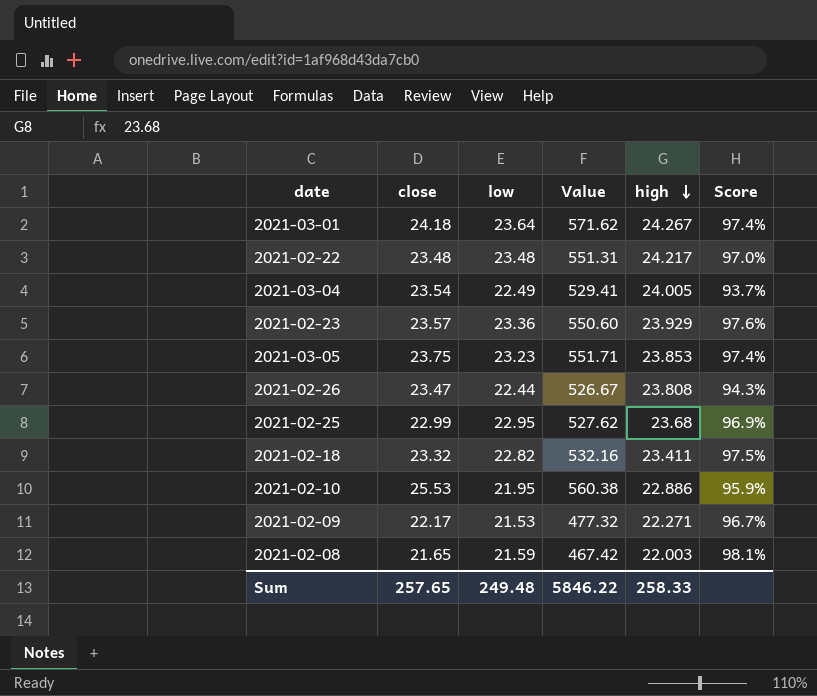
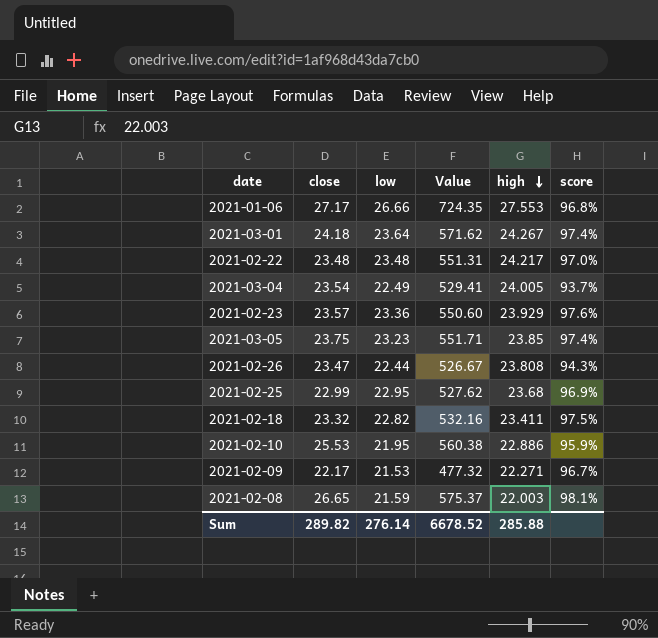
column name: Score -> score
row 2021-01-06: none -> 27.17 | 26.66 | 724.35 | 27.553 | 96.8%
2021-03-05 | high: 23.853 -> 23.85
2021-02-08 | close: 21.65 -> 26.65
2021-02-08 | Value: 467.42 -> 575.37
Sum | close: 257.65 -> 289.82
Sum | low: 249.48 -> 276.14
Sum | Value: 5846.22 -> 6678.52
Sum | high: 258.33 -> 285.88

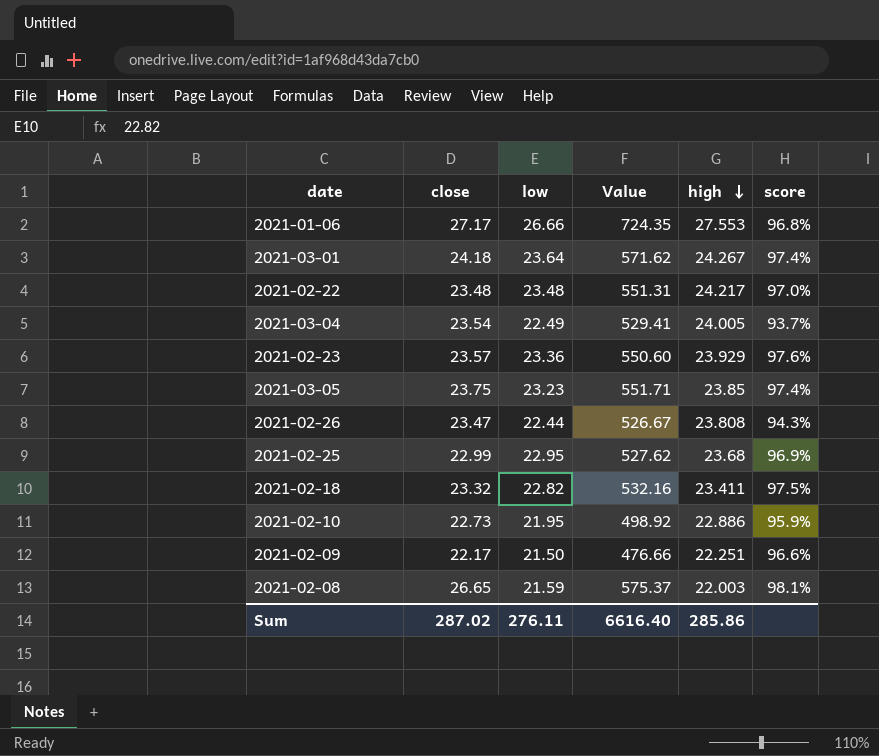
2021-02-10 | close: 25.53 -> 22.73
2021-02-10 | Value: 560.38 -> 498.92
2021-02-09 | low: 21.53 -> 21.50
2021-02-09 | Value: 477.32 -> 476.66
2021-02-09 | high: 22.271 -> 22.251
2021-02-09 | score: 96.7% -> 96.6%
Sum | close: 289.82 -> 287.02
Sum | low: 276.14 -> 276.11
Sum | Value: 6678.52 -> 6616.40
Sum | high: 285.88 -> 285.86

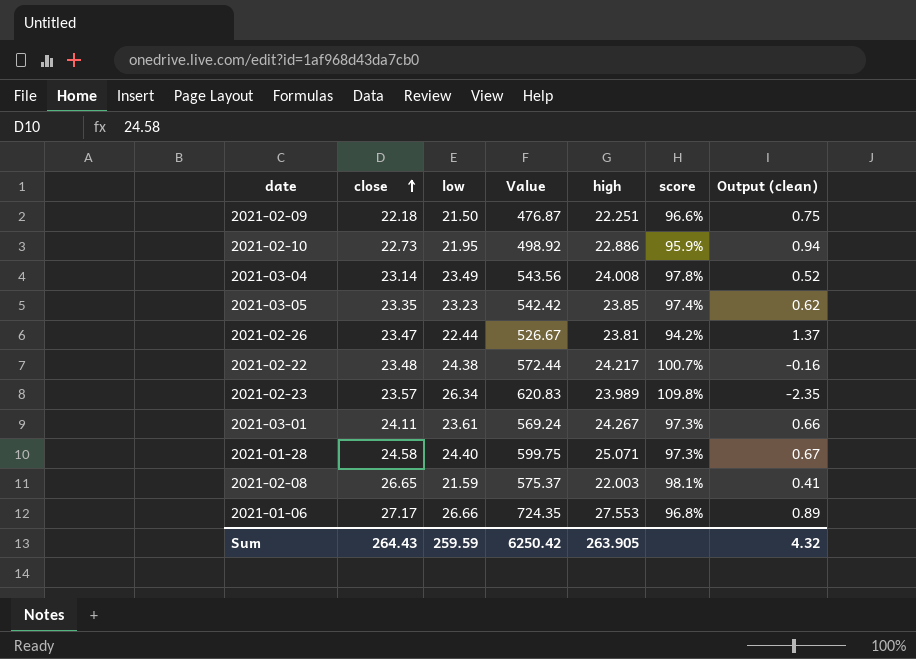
row order: high descending -> close ascending
column Output (clean) | formula: none -> [high] - [low]
row 2021-02-25: 22.99 | 22.95 | 527.62 | 23.68 | 96.9% -> none
row 2021-02-18: 23.32 | 22.82 | 532.16 | 23.411 | 97.5% -> none
2021-02-09 | close: 22.17 -> 22.18
2021-02-09 | Value: 476.66 -> 476.87
2021-03-04 | close: 23.54 -> 23.14
2021-03-04 | low: 22.49 -> 23.49
2021-03-04 | Value: 529.41 -> 543.56
2021-03-04 | high: 24.005 -> 24.008
2021-03-04 | score: 93.7% -> 97.8%
2021-03-05 | close: 23.75 -> 23.35
2021-03-05 | Value: 551.71 -> 542.42
2021-02-26 | high: 23.808 -> 23.81
2021-02-26 | score: 94.3% -> 94.2%
2021-02-22 | low: 23.48 -> 24.38
2021-02-22 | Value: 551.31 -> 572.44
2021-02-22 | score: 97.0% -> 100.7%
2021-02-23 | low: 23.36 -> 26.34
2021-02-23 | Value: 550.60 -> 620.83
2021-02-23 | high: 23.929 -> 23.989
2021-02-23 | score: 97.6% -> 109.8%
2021-03-01 | close: 24.18 -> 24.11
2021-03-01 | low: 23.64 -> 23.61
2021-03-01 | Value: 571.62 -> 569.24
2021-03-01 | score: 97.4% -> 97.3%
row 2021-01-28: none -> 24.58 | 24.40 | 599.75 | 25.071 | 97.3% | 0.67
Sum | close: 287.02 -> 264.43
Sum | low: 276.11 -> 259.59
Sum | Value: 6616.40 -> 6250.42
Sum | high: 285.86 -> 263.905

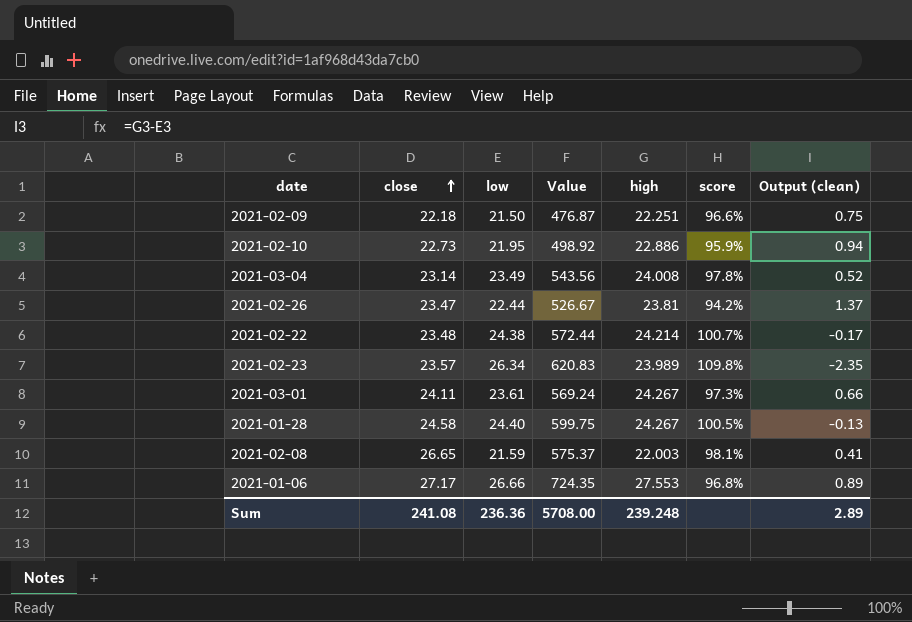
row 2021-03-05: 23.35 | 23.23 | 542.42 | 23.85 | 97.4% | 0.62 -> none
2021-02-22 | high: 24.217 -> 24.214
2021-02-22 | Output (clean): -0.16 -> -0.17
2021-01-28 | high: 25.071 -> 24.267
2021-01-28 | score: 97.3% -> 100.5%
2021-01-28 | Output (clean): 0.67 -> -0.13
Sum | close: 264.43 -> 241.08
Sum | low: 259.59 -> 236.36
Sum | Value: 6250.42 -> 5708.00
Sum | high: 263.905 -> 239.248
Sum | Output (clean): 4.32 -> 2.89

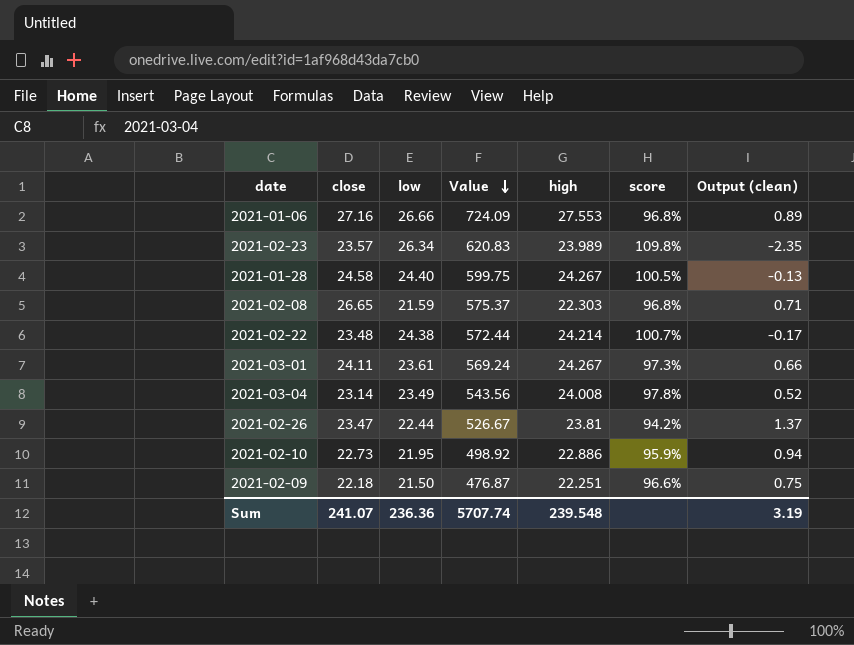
row order: close ascending -> Value descending
2021-01-06 | close: 27.17 -> 27.16
2021-01-06 | Value: 724.35 -> 724.09
2021-02-08 | high: 22.003 -> 22.303
2021-02-08 | score: 98.1% -> 96.8%
2021-02-08 | Output (clean): 0.41 -> 0.71
Sum | close: 241.08 -> 241.07
Sum | Value: 5708.00 -> 5707.74
Sum | high: 239.248 -> 239.548
Sum | Output (clean): 2.89 -> 3.19

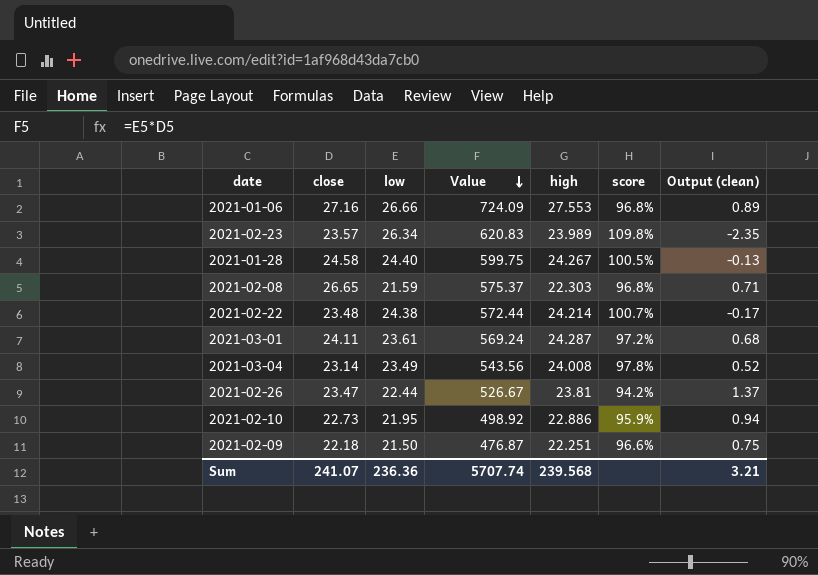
2021-03-01 | high: 24.267 -> 24.287
2021-03-01 | score: 97.3% -> 97.2%
2021-03-01 | Output (clean): 0.66 -> 0.68
Sum | high: 239.548 -> 239.568
Sum | Output (clean): 3.19 -> 3.21

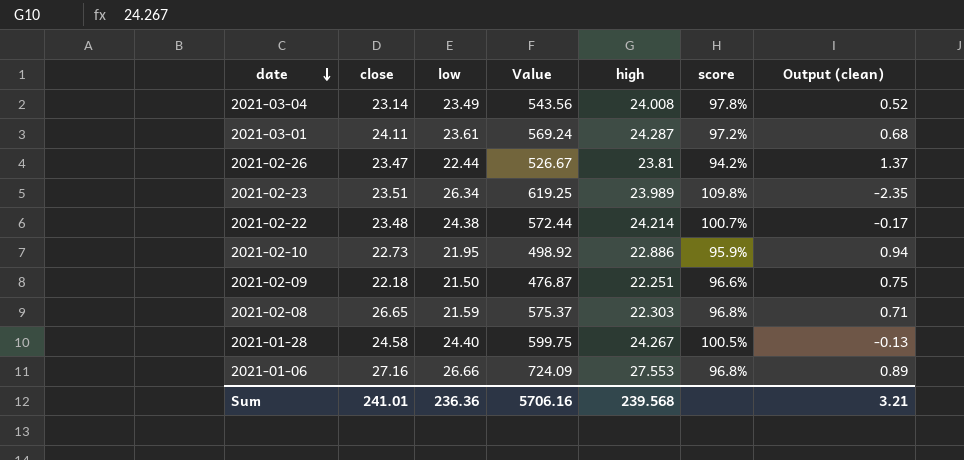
row order: Value descending -> date descending
2021-02-23 | close: 23.57 -> 23.51
2021-02-23 | Value: 620.83 -> 619.25
Sum | close: 241.07 -> 241.01
Sum | Value: 5707.74 -> 5706.16

